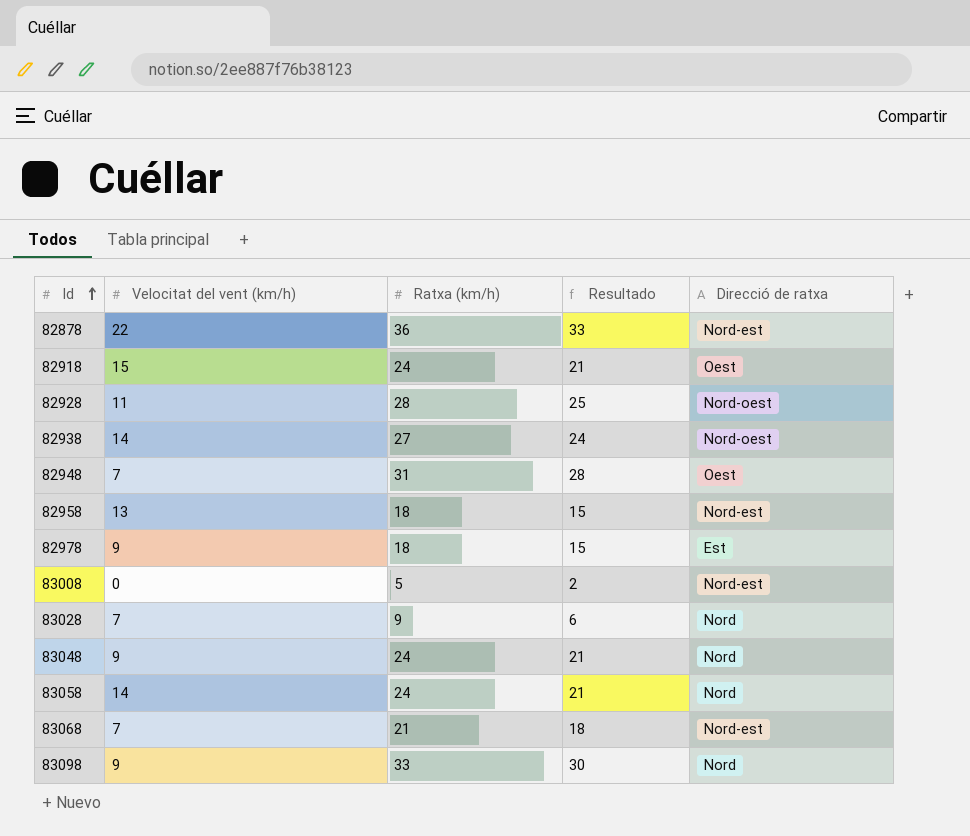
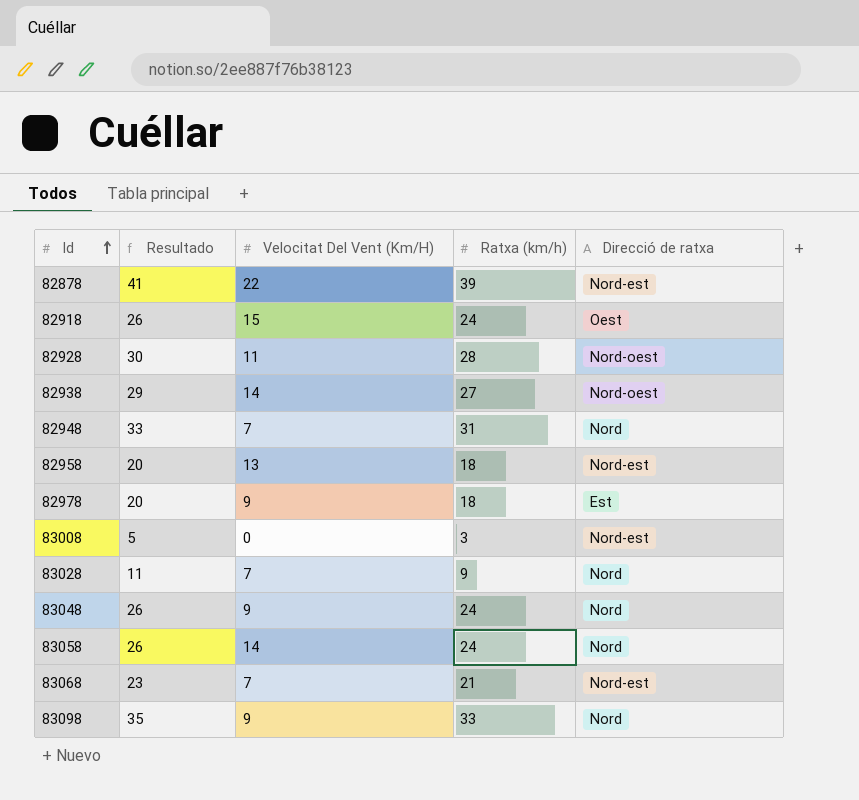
column Resultado | formula: [Ratxa (km/h)] - 3 -> [Ratxa (km/h)] + 2
column Resultado | position: 4 -> 2
column name: Velocitat del vent (km/h) -> Velocitat Del Vent (Km/H)
82878 | Ratxa (km/h): 36 -> 39
82948 | Direcció de ratxa: Oest -> Nord
83008 | Ratxa (km/h): 5 -> 3

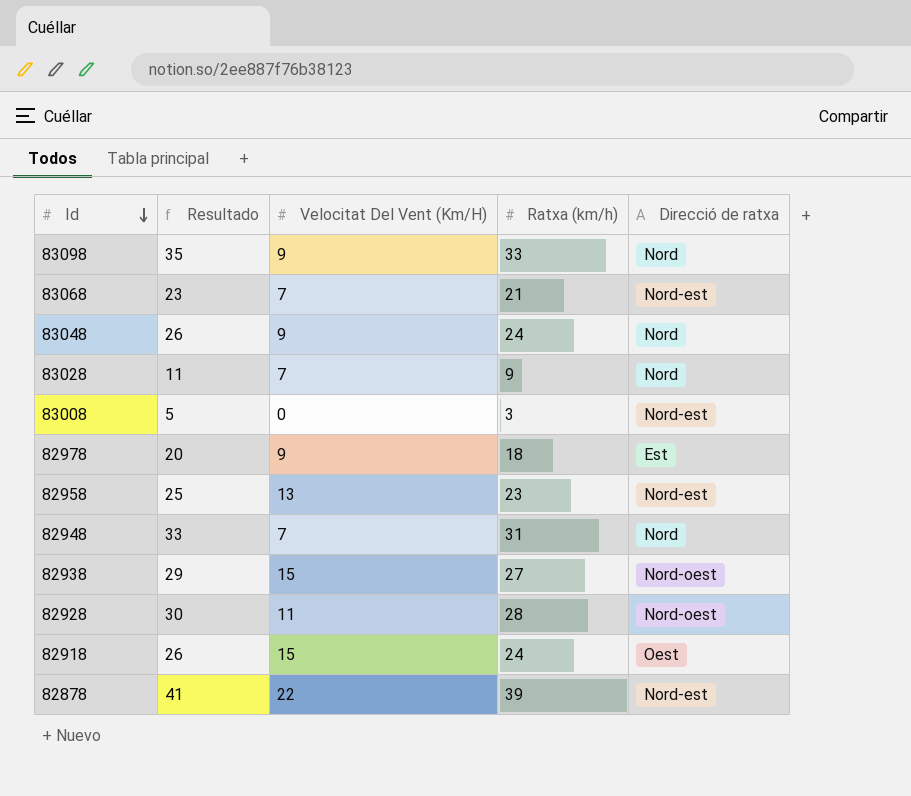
row order: Id ascending -> Id descending
row 83058: 26 | 14 | 24 | Nord -> none
82958 | Resultado: 20 -> 25
82958 | Ratxa (km/h): 18 -> 23
82938 | Velocitat Del Vent (Km/H): 14 -> 15

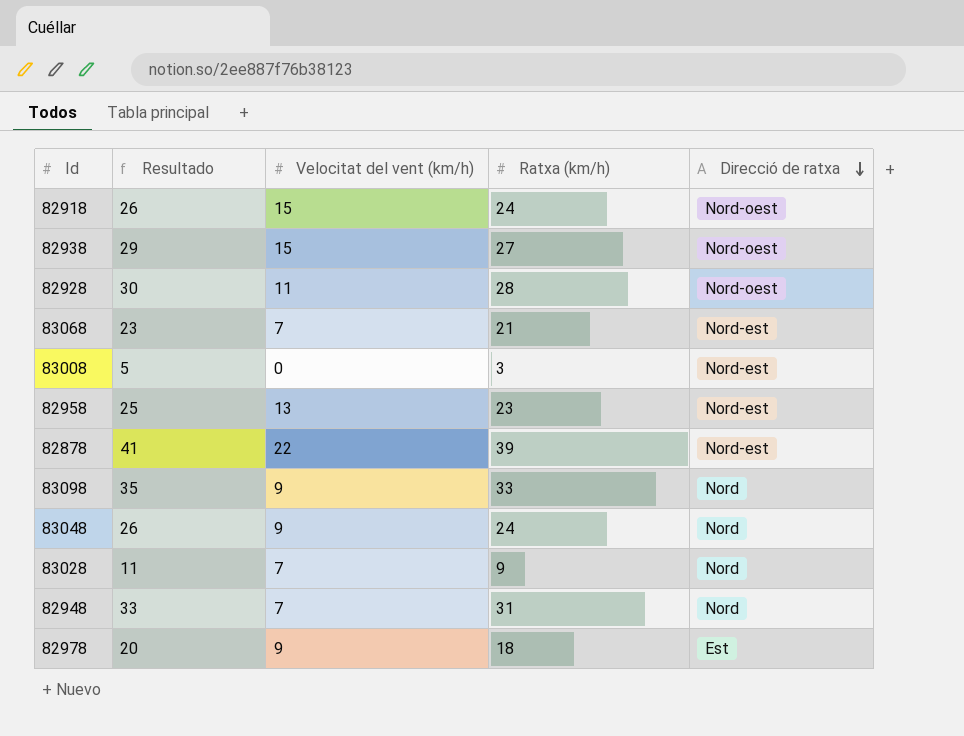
row order: Id descending -> Direcció de ratxa descending
column name: Velocitat Del Vent (Km/H) -> Velocitat del vent (km/h)
82918 | Direcció de ratxa: Oest -> Nord-oest

